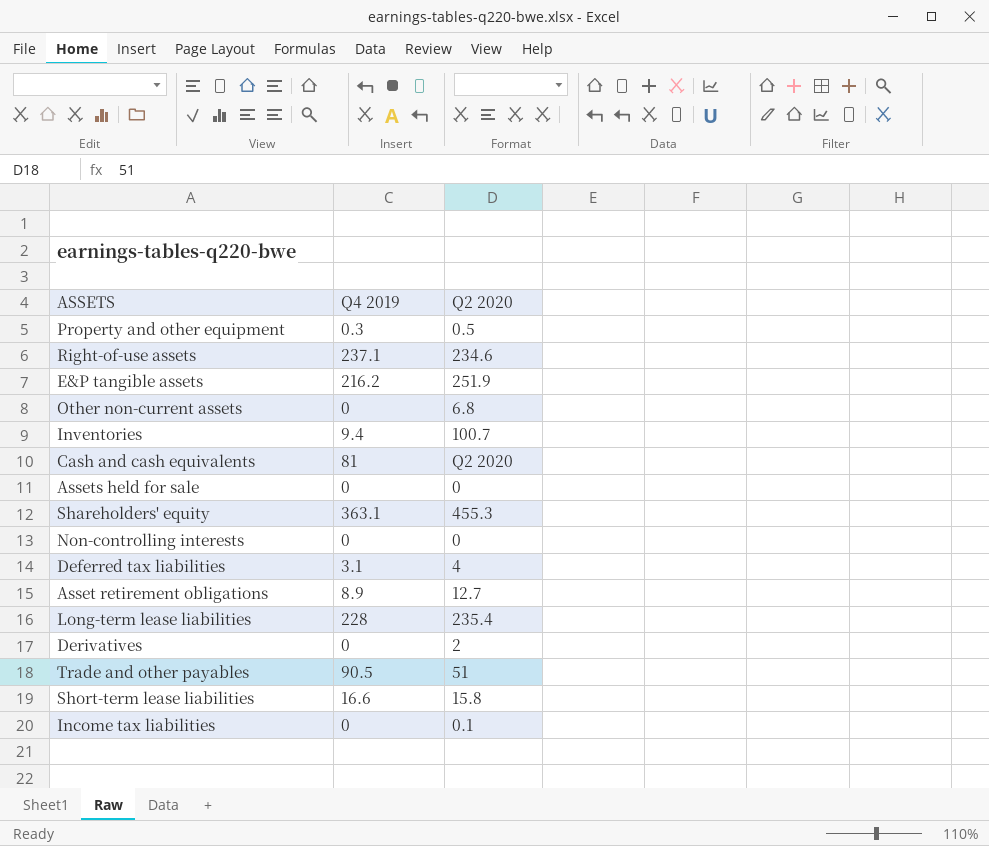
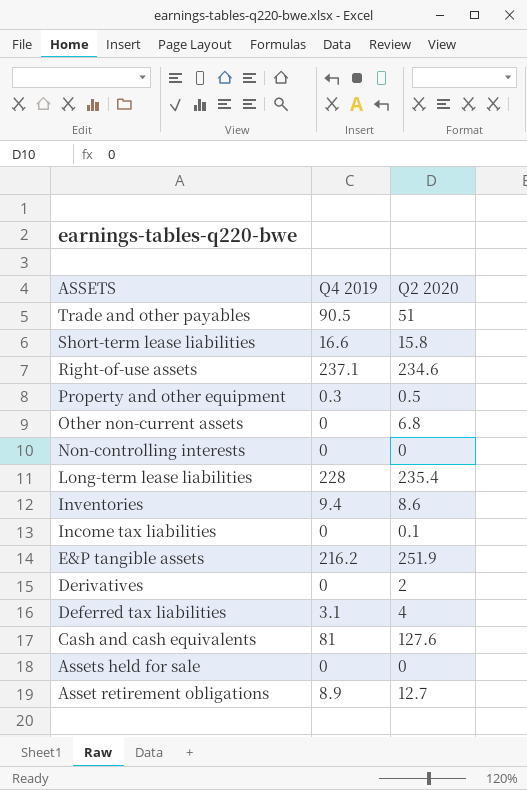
row order: none -> ASSETS descending
row Shareholders' equity: 363.1 | 455.3 -> none
Inventories | Q2 2020: 100.7 -> 8.6
Cash and cash equivalents | Q2 2020: Q2 2020 -> 127.6

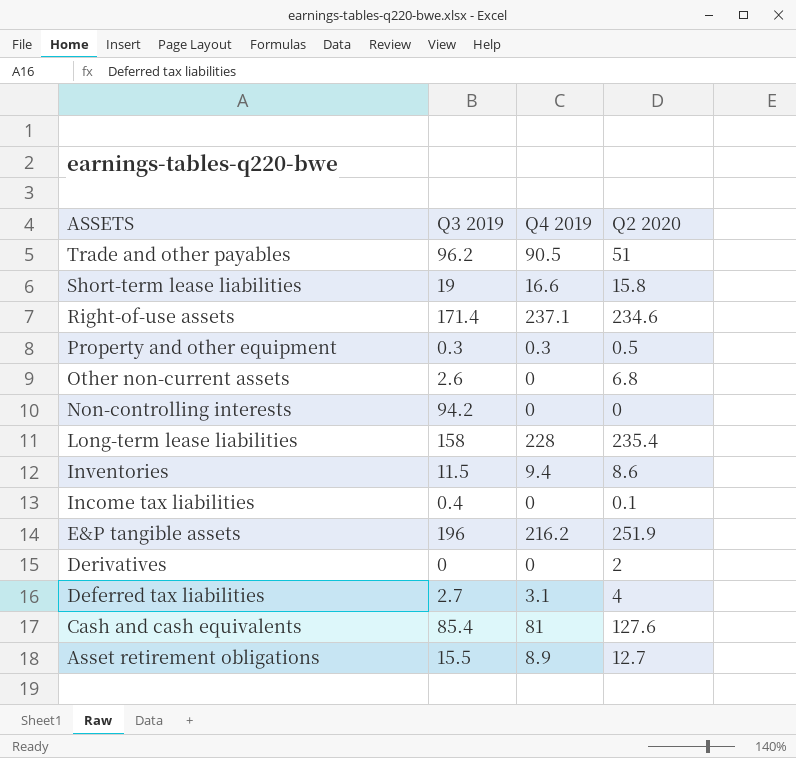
column Q3 2019 | position: none -> 2
row Assets held for sale: 0 | 0 -> none

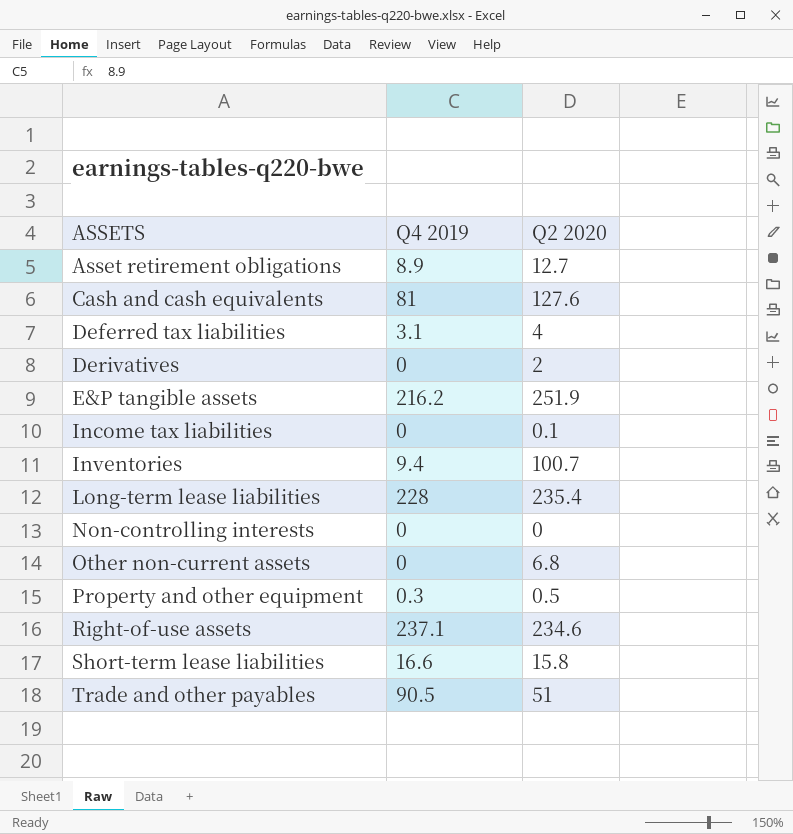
row order: ASSETS descending -> ASSETS ascending
column Q3 2019 | position: 2 -> none
Inventories | Q2 2020: 8.6 -> 100.7

